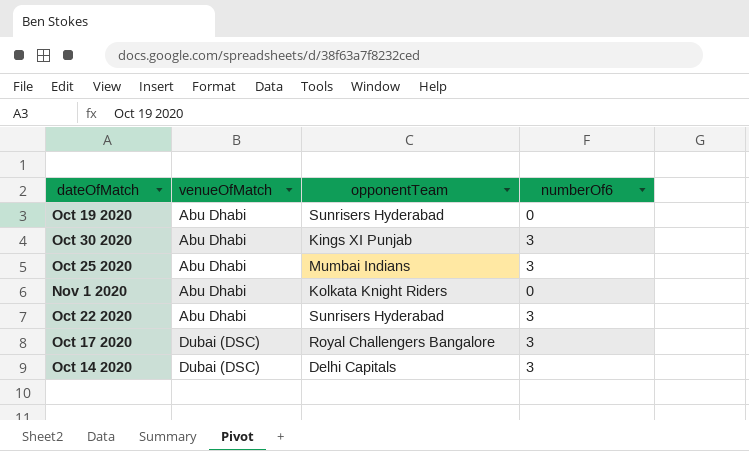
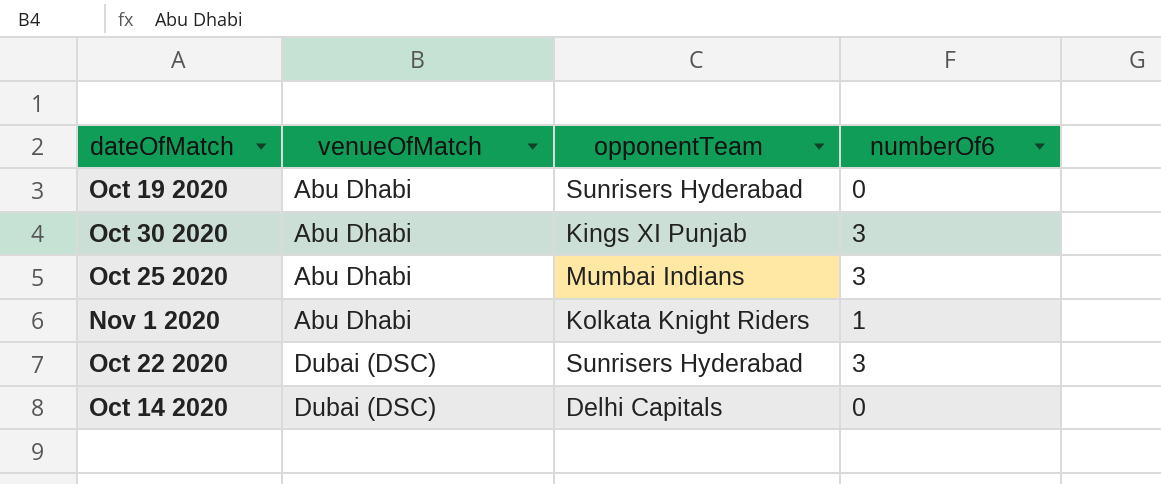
row Oct 17 2020: Dubai (DSC) | Royal Challengers Bangalore | 3 -> none
Nov 1 2020 | numberOf6: 0 -> 1
Oct 22 2020 | venueOfMatch: Abu Dhabi -> Dubai (DSC)
Oct 14 2020 | numberOf6: 3 -> 0

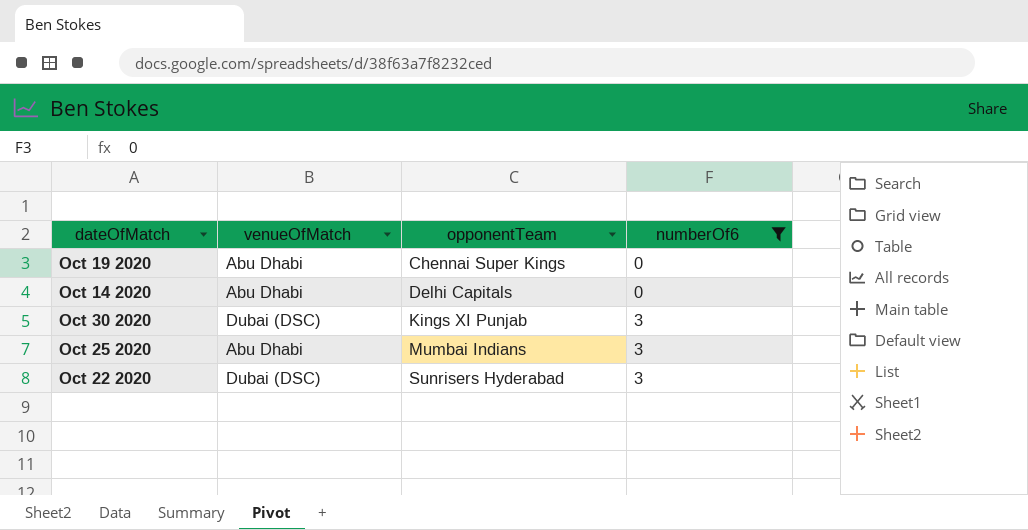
filter: none -> numberOf6 != 1
row order: venueOfMatch ascending -> opponentTeam ascending
Oct 19 2020 | opponentTeam: Sunrisers Hyderabad -> Chennai Super Kings
Oct 14 2020 | venueOfMatch: Dubai (DSC) -> Abu Dhabi
Oct 30 2020 | venueOfMatch: Abu Dhabi -> Dubai (DSC)

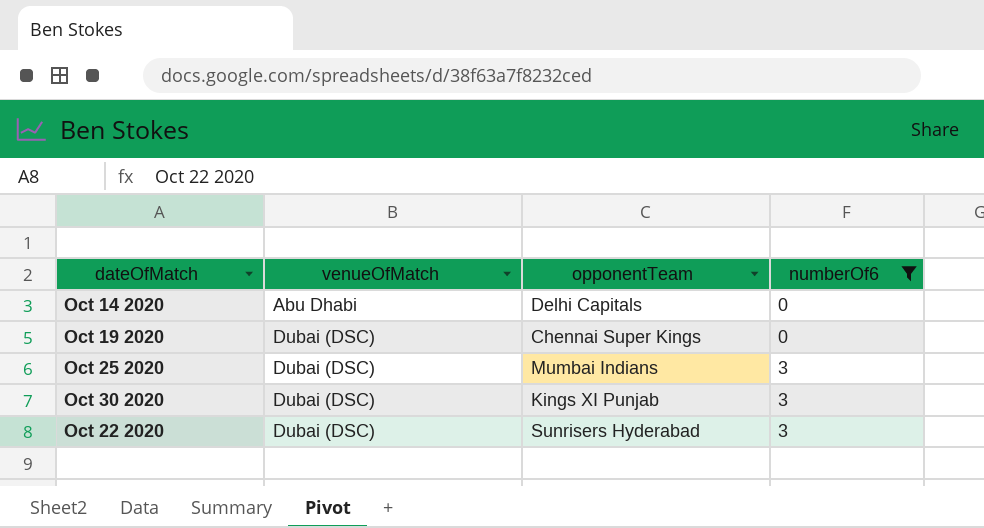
row order: opponentTeam ascending -> venueOfMatch ascending
Oct 19 2020 | venueOfMatch: Abu Dhabi -> Dubai (DSC)
Oct 25 2020 | venueOfMatch: Abu Dhabi -> Dubai (DSC)

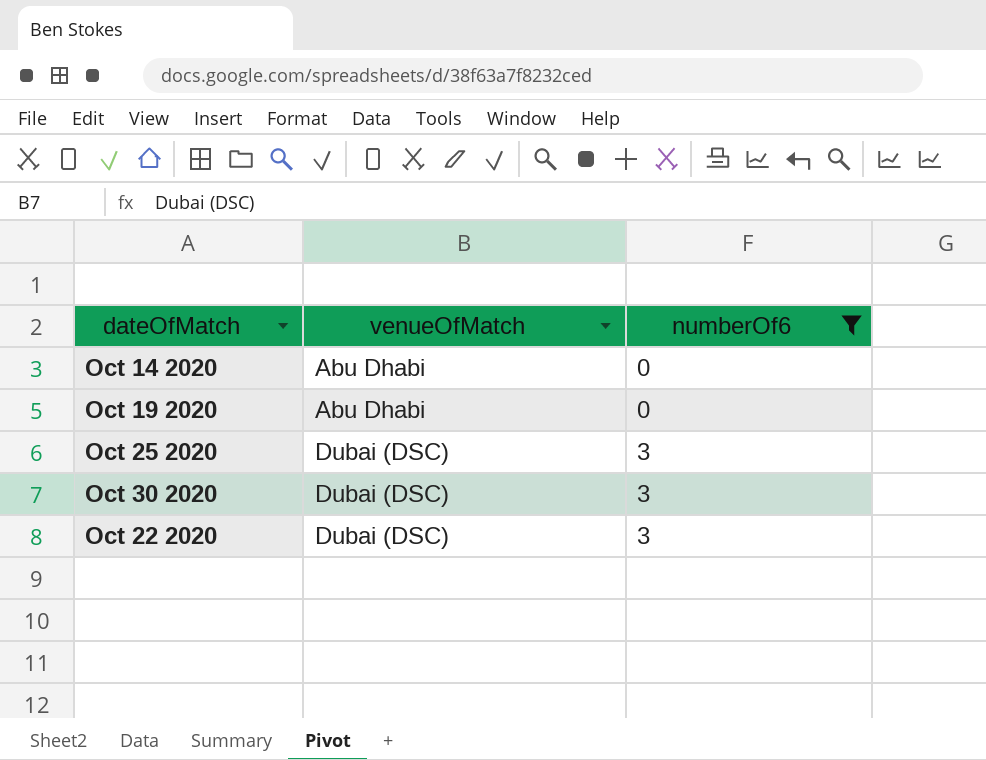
column opponentTeam | position: 3 -> none
Oct 19 2020 | venueOfMatch: Dubai (DSC) -> Abu Dhabi

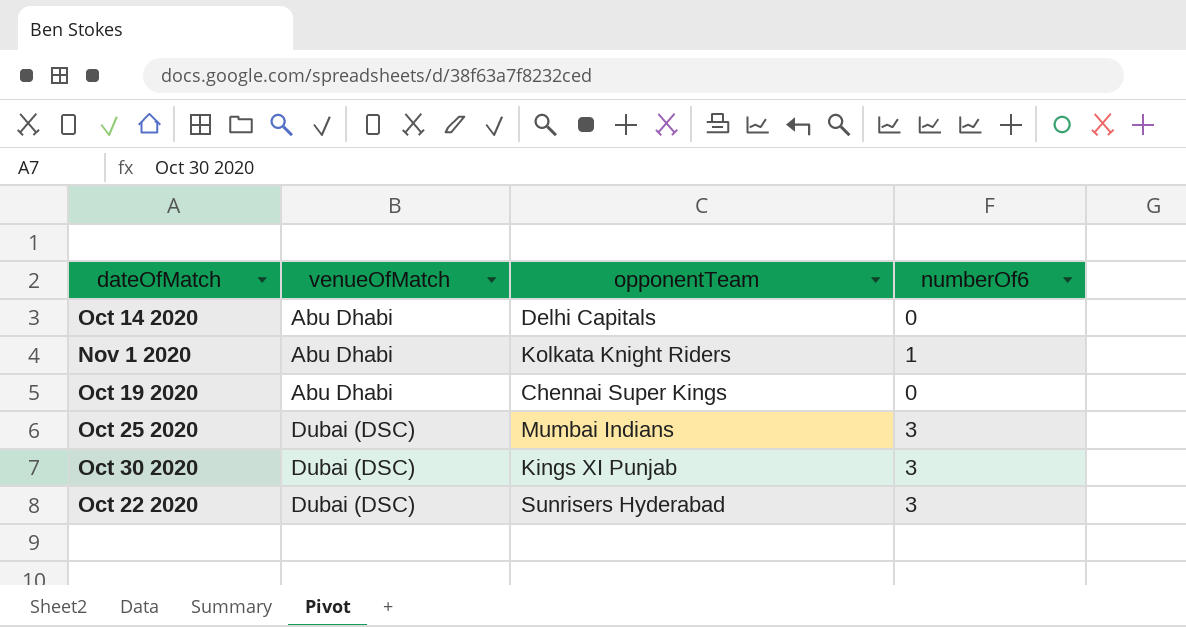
filter: numberOf6 != 1 -> none
column opponentTeam | position: none -> 3

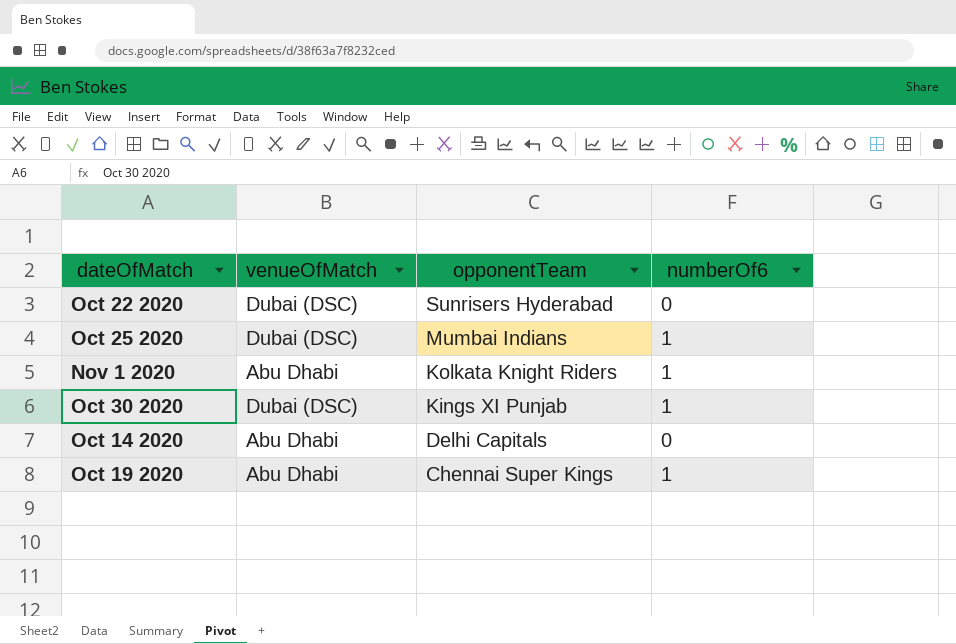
row order: venueOfMatch ascending -> opponentTeam descending
Oct 22 2020 | numberOf6: 3 -> 0
Oct 25 2020 | numberOf6: 3 -> 1
Oct 30 2020 | numberOf6: 3 -> 1
Oct 19 2020 | numberOf6: 0 -> 1

